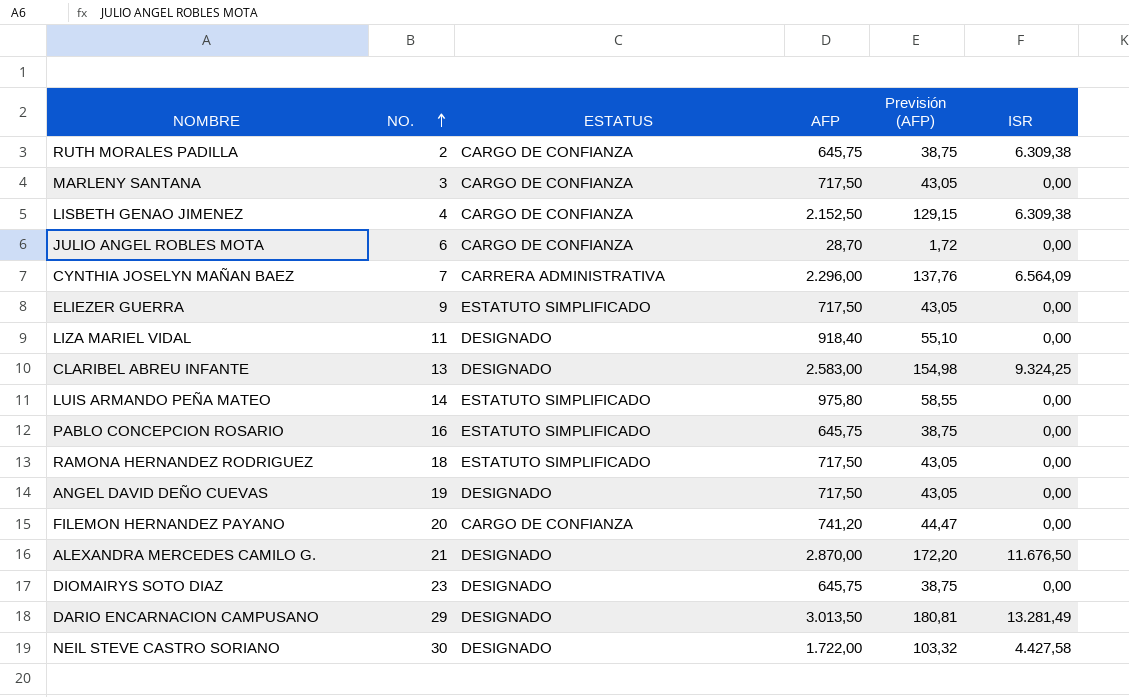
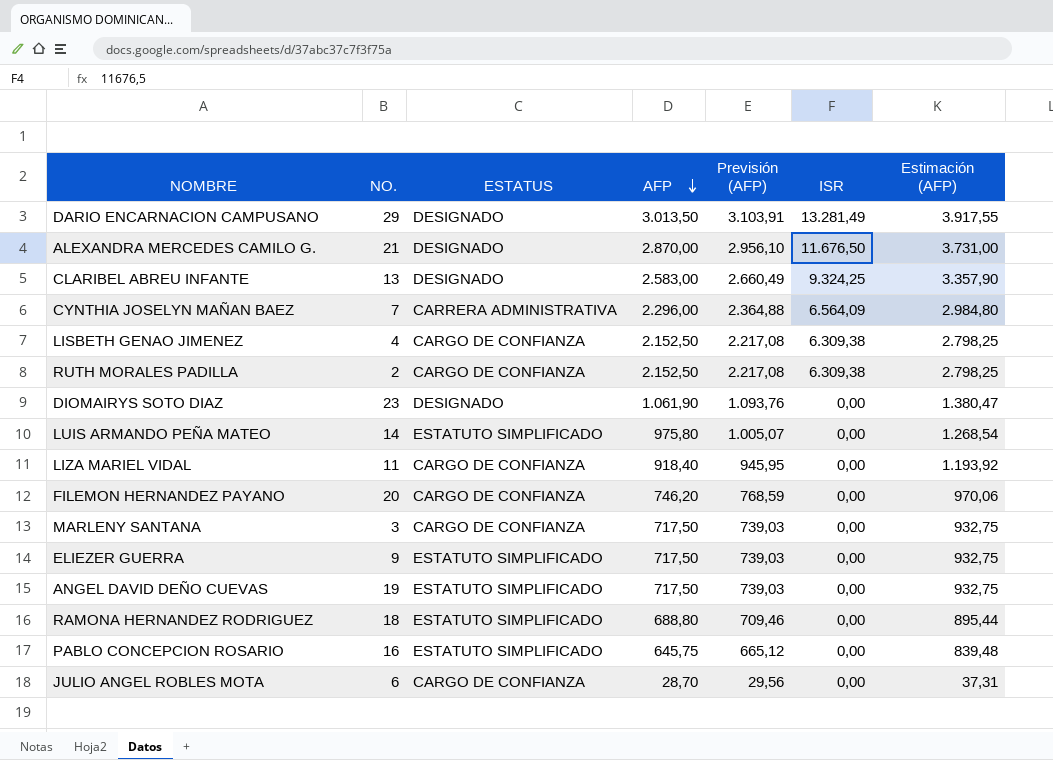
row order: NO. ascending -> AFP descending
column Previsión (AFP) | formula: [AFP] * 0,06 -> [AFP] * 1,03
column Estimación (AFP) | formula: none -> [AFP] * 1,3
row NEIL STEVE CASTRO SORIANO: 30 | DESIGNADO | 1.722,00 | 103,32 | 4.427,58 -> none
RUTH MORALES PADILLA | AFP: 645,75 -> 2.152,50
DIOMAIRYS SOTO DIAZ | AFP: 645,75 -> 1.061,90
LIZA MARIEL VIDAL | ESTATUS: DESIGNADO -> CARGO DE CONFIANZA
FILEMON HERNANDEZ PAYANO | AFP: 741,20 -> 746,20
ANGEL DAVID DEÑO CUEVAS | ESTATUS: DESIGNADO -> ESTATUTO SIMPLIFICADO
RAMONA HERNANDEZ RODRIGUEZ | AFP: 717,50 -> 688,80

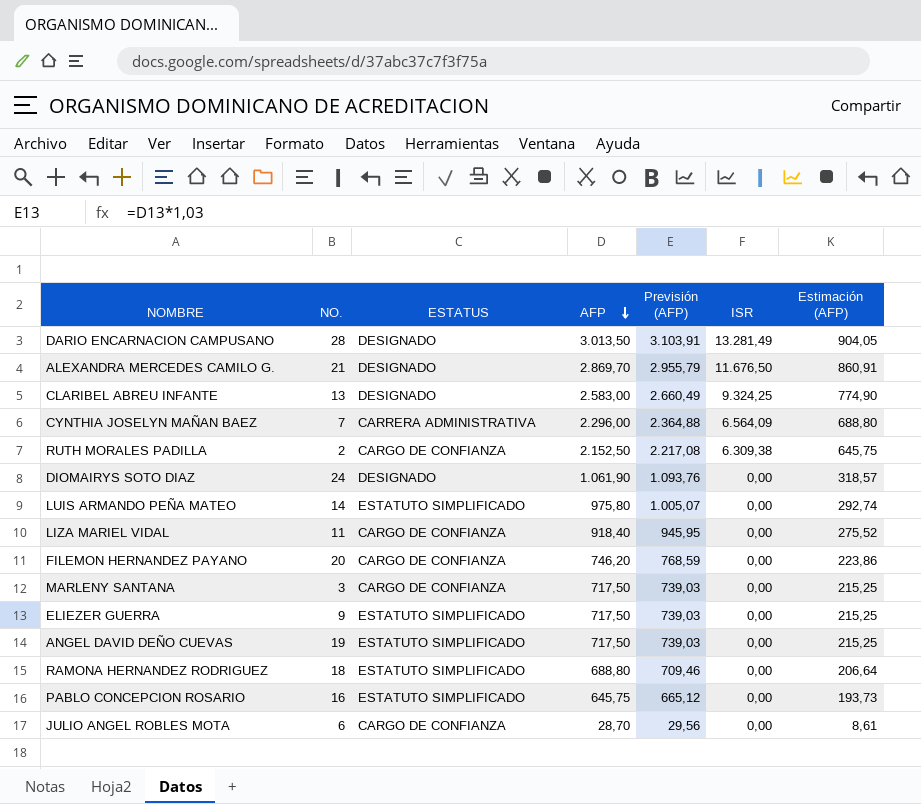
column Estimación (AFP) | formula: [AFP] * 1,3 -> [AFP] * 0,3
row LISBETH GENAO JIMENEZ: 4 | CARGO DE CONFIANZA | 2.152,50 | 2.217,08 | 6.309,38 | 2.798,25 -> none
DARIO ENCARNACION CAMPUSANO | NO.: 29 -> 28
ALEXANDRA MERCEDES CAMILO G. | AFP: 2.870,00 -> 2.869,70
ALEXANDRA MERCEDES CAMILO G. | Previsión (AFP): 2.956,10 -> 2.955,79
DIOMAIRYS SOTO DIAZ | NO.: 23 -> 24

